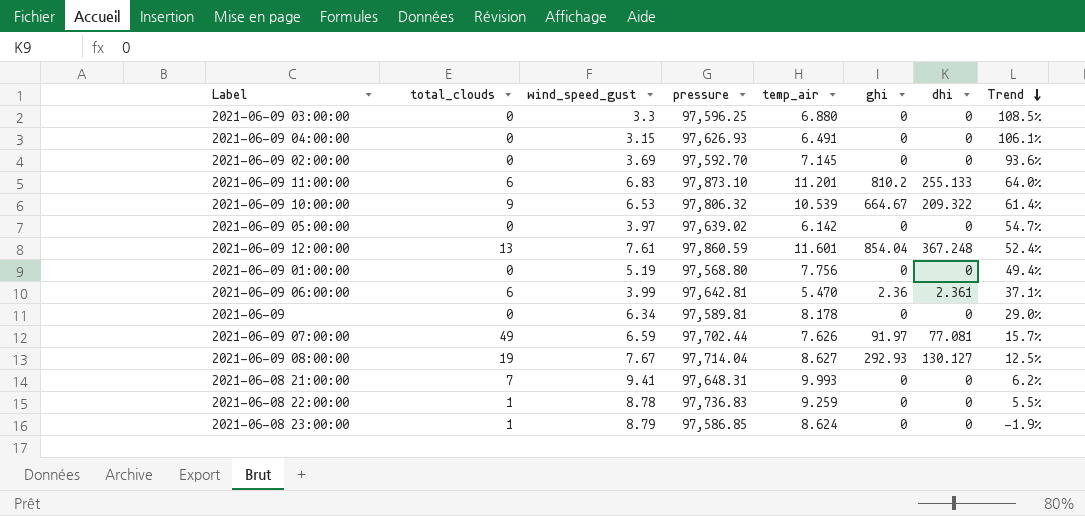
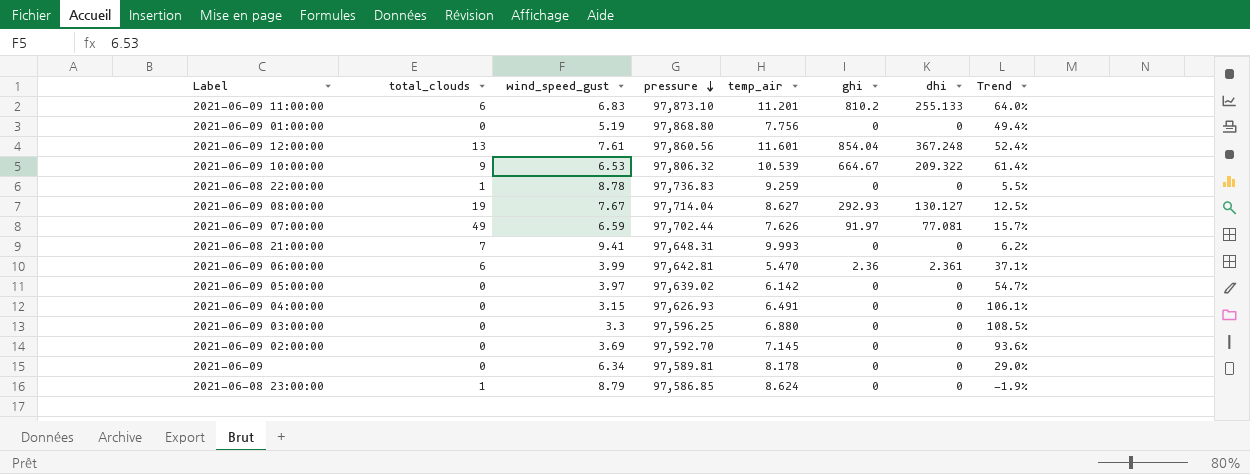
row order: Trend descending -> pressure descending
2021-06-09 01:00:00 | pressure: 97,568.80 -> 97,868.80
2021-06-09 12:00:00 | pressure: 97,860.59 -> 97,860.56

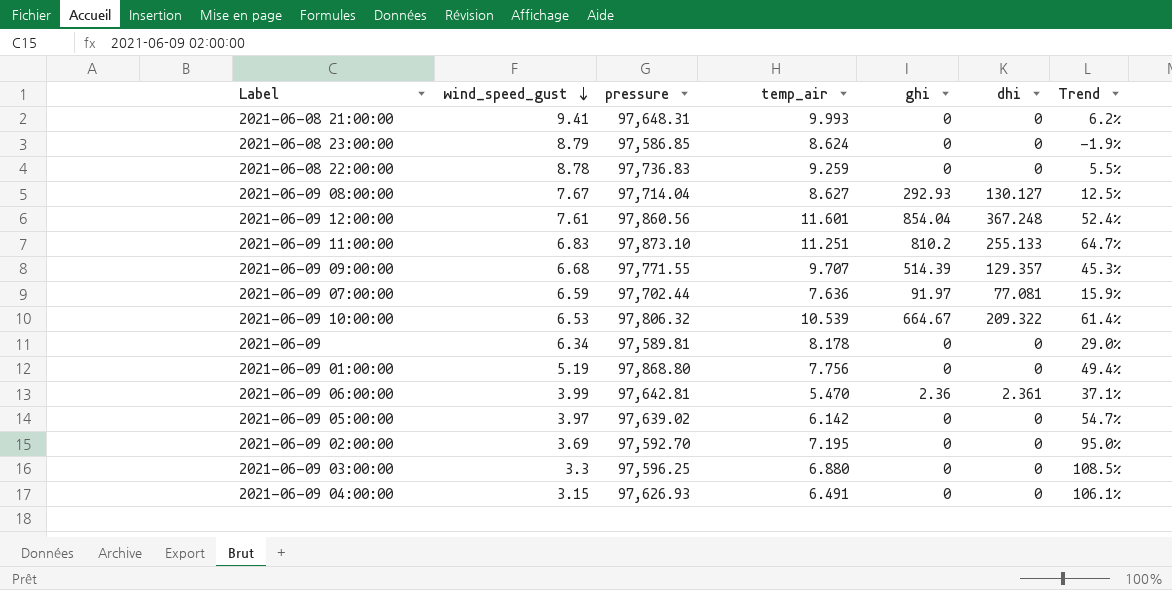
row order: pressure descending -> wind_speed_gust descending
column total_clouds | position: 2 -> none
2021-06-09 11:00:00 | temp_air: 11.201 -> 11.251
2021-06-09 11:00:00 | Trend: 64.0% -> 64.7%
row 2021-06-09 09:00:00: none -> 6.68 | 97,771.55 | 9.707 | 514.39 | 129.357 | 45.3%
2021-06-09 07:00:00 | temp_air: 7.626 -> 7.636
2021-06-09 07:00:00 | Trend: 15.7% -> 15.9%
2021-06-09 02:00:00 | temp_air: 7.145 -> 7.195
2021-06-09 02:00:00 | Trend: 93.6% -> 95.0%

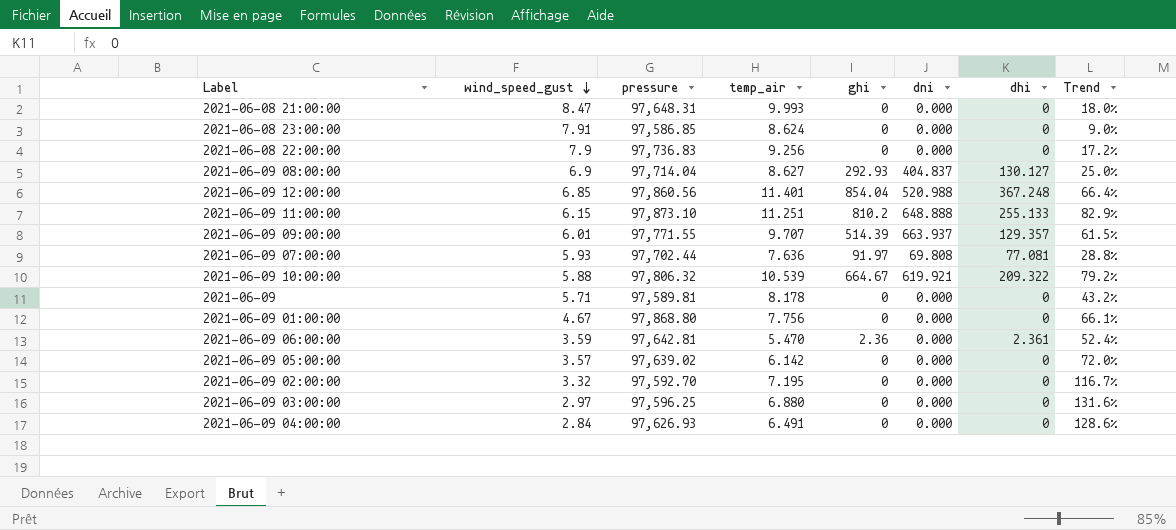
column dni | position: none -> 6
2021-06-08 21:00:00 | wind_speed_gust: 9.41 -> 8.47
2021-06-08 21:00:00 | Trend: 6.2% -> 18.0%
2021-06-08 23:00:00 | wind_speed_gust: 8.79 -> 7.91
2021-06-08 23:00:00 | Trend: -1.9% -> 9.0%
2021-06-08 22:00:00 | wind_speed_gust: 8.78 -> 7.9
2021-06-08 22:00:00 | temp_air: 9.259 -> 9.256
2021-06-08 22:00:00 | Trend: 5.5% -> 17.2%
2021-06-09 08:00:00 | wind_speed_gust: 7.67 -> 6.9
2021-06-09 08:00:00 | Trend: 12.5% -> 25.0%
2021-06-09 12:00:00 | wind_speed_gust: 7.61 -> 6.85
2021-06-09 12:00:00 | temp_air: 11.601 -> 11.401
2021-06-09 12:00:00 | Trend: 52.4% -> 66.4%
2021-06-09 11:00:00 | wind_speed_gust: 6.83 -> 6.15
2021-06-09 11:00:00 | Trend: 64.7% -> 82.9%
2021-06-09 09:00:00 | wind_speed_gust: 6.68 -> 6.01
2021-06-09 09:00:00 | Trend: 45.3% -> 61.5%
2021-06-09 07:00:00 | wind_speed_gust: 6.59 -> 5.93
2021-06-09 07:00:00 | Trend: 15.9% -> 28.8%
2021-06-09 10:00:00 | wind_speed_gust: 6.53 -> 5.88
2021-06-09 10:00:00 | Trend: 61.4% -> 79.2%
2021-06-09 | wind_speed_gust: 6.34 -> 5.71
2021-06-09 | Trend: 29.0% -> 43.2%
2021-06-09 01:00:00 | wind_speed_gust: 5.19 -> 4.67
2021-06-09 01:00:00 | Trend: 49.4% -> 66.1%
2021-06-09 06:00:00 | wind_speed_gust: 3.99 -> 3.59
2021-06-09 06:00:00 | Trend: 37.1% -> 52.4%
2021-06-09 05:00:00 | wind_speed_gust: 3.97 -> 3.57
2021-06-09 05:00:00 | Trend: 54.7% -> 72.0%
2021-06-09 02:00:00 | wind_speed_gust: 3.69 -> 3.32
2021-06-09 02:00:00 | Trend: 95.0% -> 116.7%
2021-06-09 03:00:00 | wind_speed_gust: 3.3 -> 2.97
2021-06-09 03:00:00 | Trend: 108.5% -> 131.6%
2021-06-09 04:00:00 | wind_speed_gust: 3.15 -> 2.84
2021-06-09 04:00:00 | Trend: 106.1% -> 128.6%

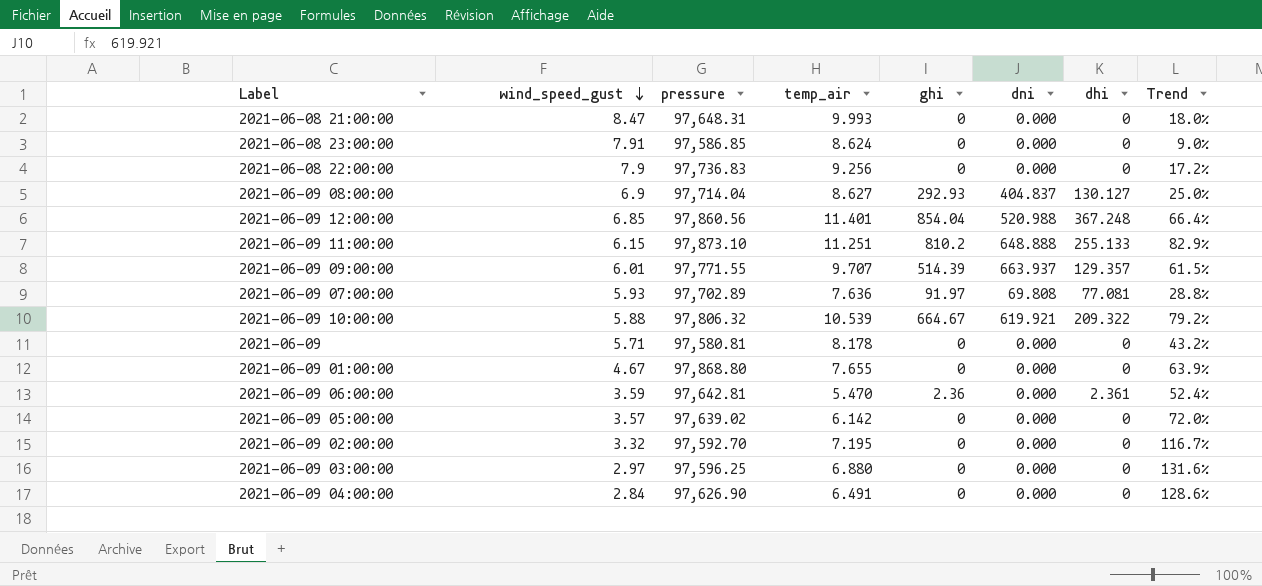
2021-06-09 07:00:00 | pressure: 97,702.44 -> 97,702.89
2021-06-09 | pressure: 97,589.81 -> 97,580.81
2021-06-09 01:00:00 | temp_air: 7.756 -> 7.655
2021-06-09 01:00:00 | Trend: 66.1% -> 63.9%
2021-06-09 04:00:00 | pressure: 97,626.93 -> 97,626.90

